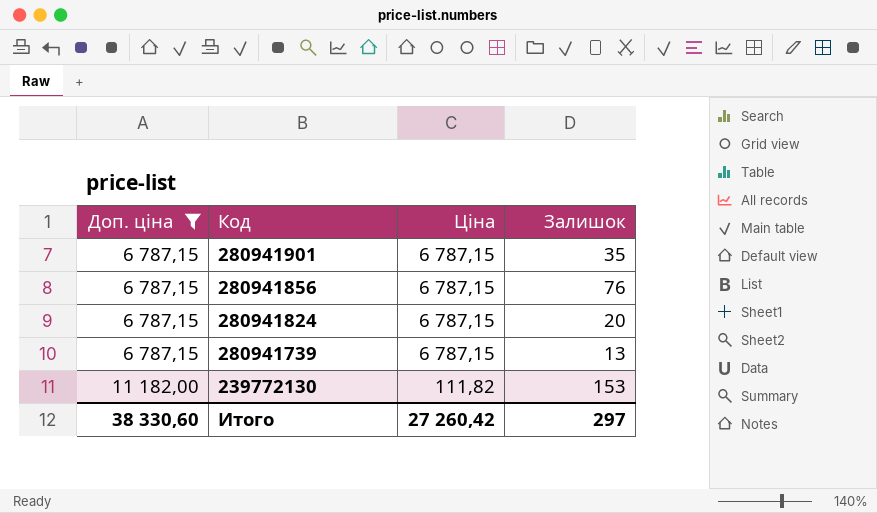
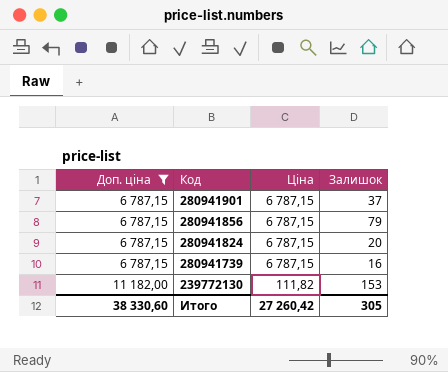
280941901 | Залишок: 35 -> 37
280941856 | Залишок: 76 -> 79
280941739 | Залишок: 13 -> 16
Итого | Залишок: 297 -> 305

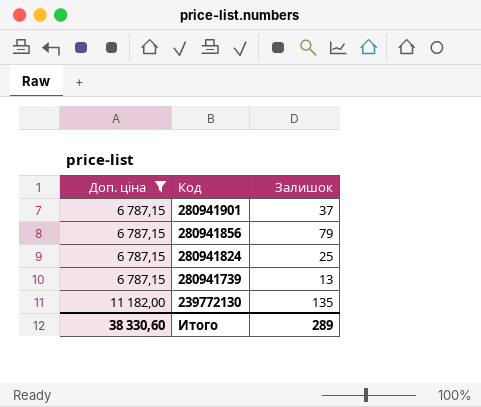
column Ціна | position: 3 -> none
280941824 | Залишок: 20 -> 25
280941739 | Залишок: 16 -> 13
239772130 | Залишок: 153 -> 135
Итого | Залишок: 305 -> 289

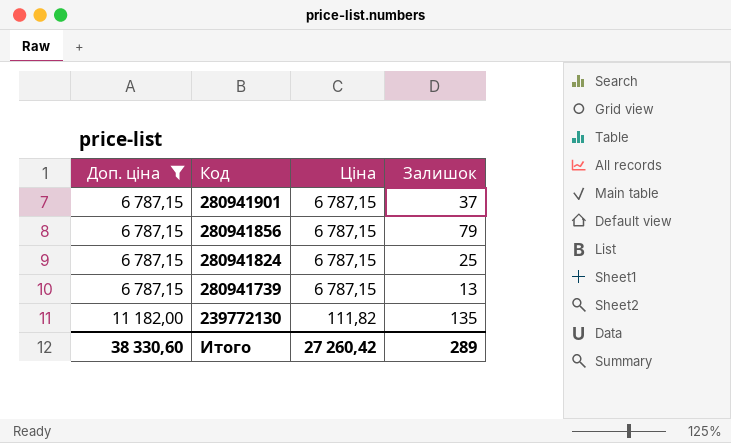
column Ціна | position: none -> 3

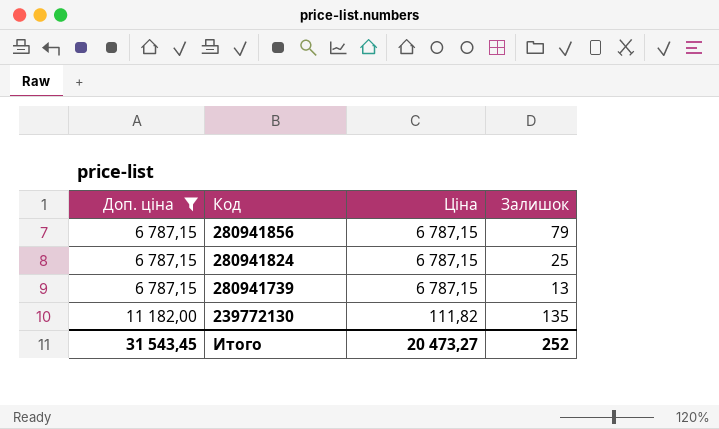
row 280941901: 6 787,15 | 6 787,15 | 37 -> none
Итого | Доп. ціна: 38 330,60 -> 31 543,45
Итого | Ціна: 27 260,42 -> 20 473,27
Итого | Залишок: 289 -> 252

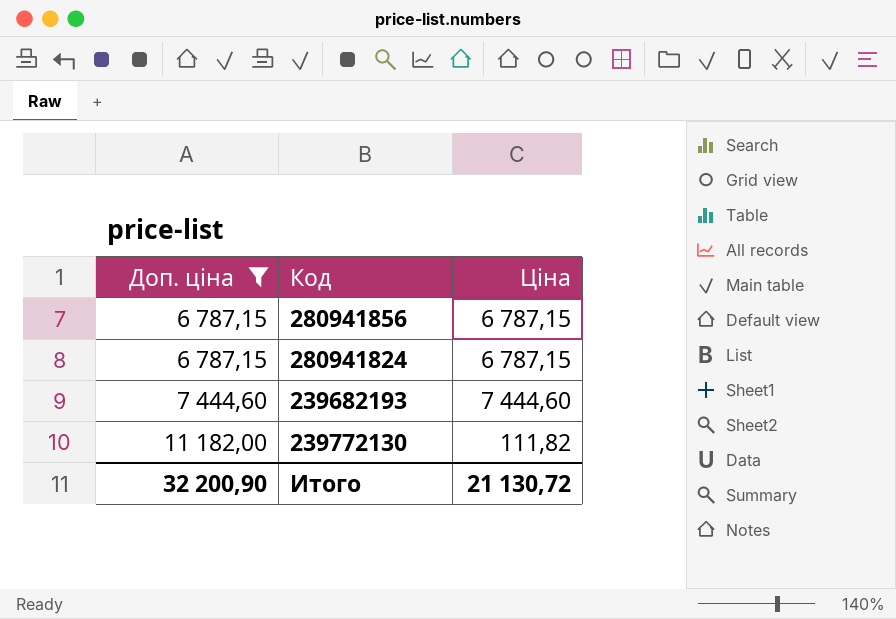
column Залишок | position: 4 -> none
row 280941739: 6 787,15 | 6 787,15 | 13 -> none
row 239682193: none -> 7 444,60 | 7 444,60
Итого | Доп. ціна: 31 543,45 -> 32 200,90
Итого | Ціна: 20 473,27 -> 21 130,72

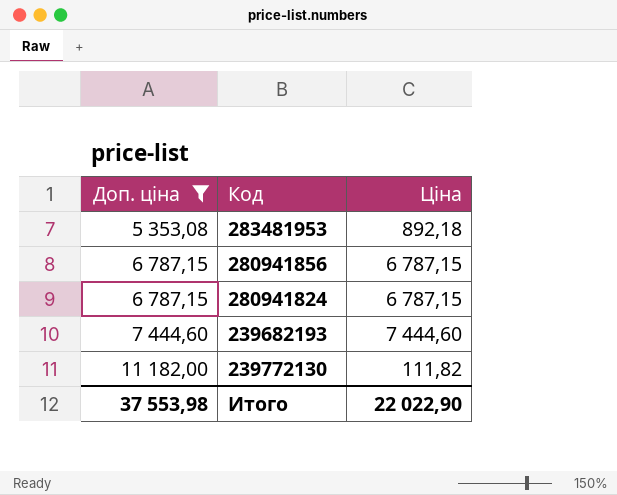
row 283481953: none -> 5 353,08 | 892,18
Итого | Доп. ціна: 32 200,90 -> 37 553,98
Итого | Ціна: 21 130,72 -> 22 022,90

